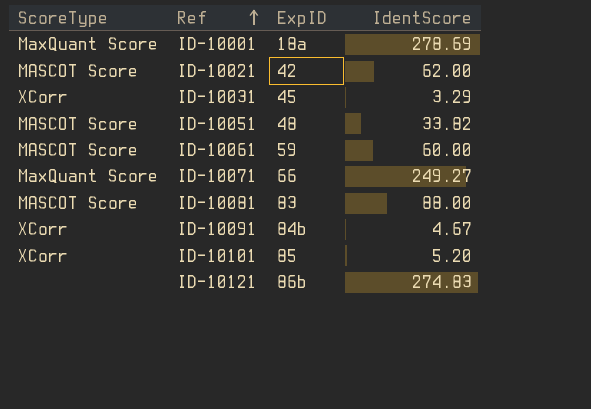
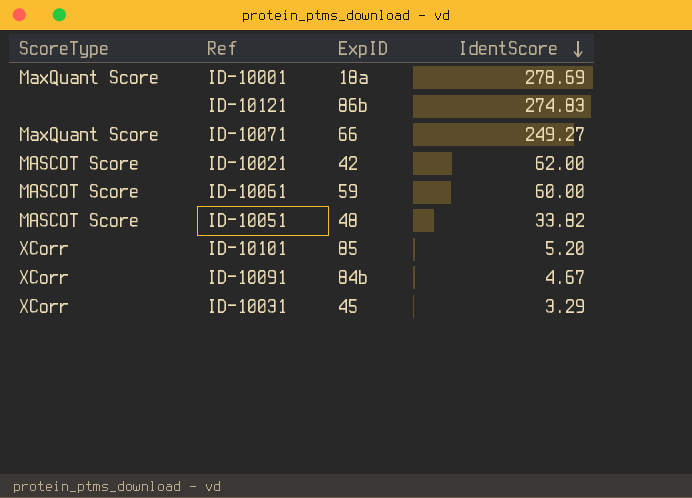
row order: Ref ascending -> IdentScore descending
row ID-10081: MASCOT Score | 83 | 88.00 -> none

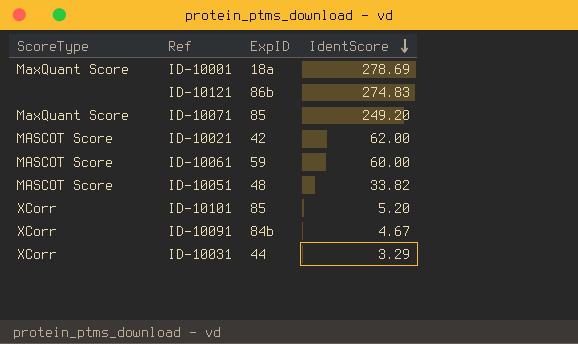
ID-10071 | ExpID: 66 -> 85
ID-10071 | IdentScore: 249.27 -> 249.20
ID-10031 | ExpID: 45 -> 44

